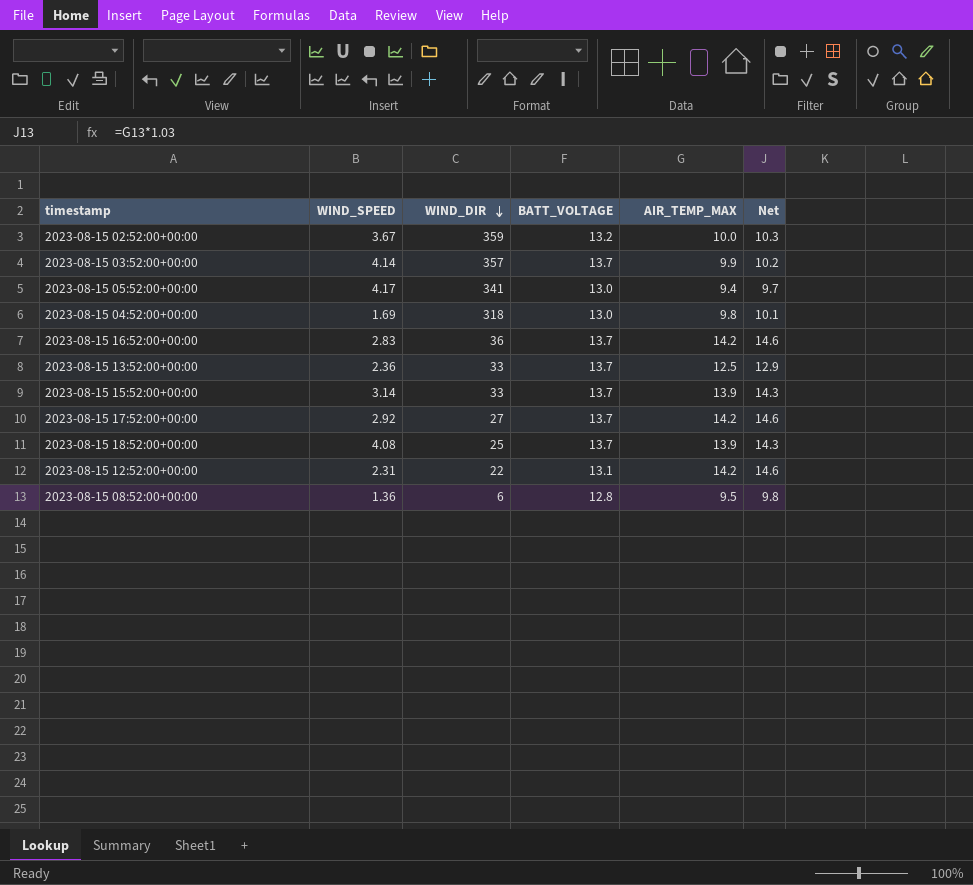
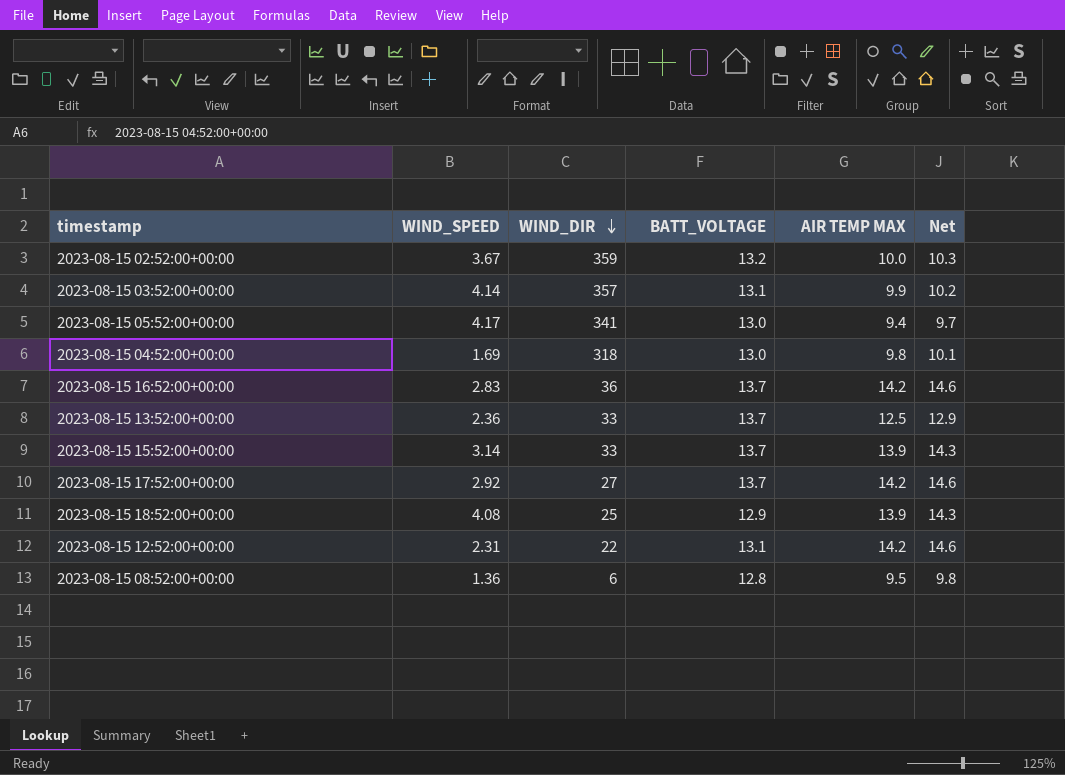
column name: AIR_TEMP_MAX -> AIR TEMP MAX
2023-08-15 03:52:00+00:00 | BATT_VOLTAGE: 13.7 -> 13.1
2023-08-15 18:52:00+00:00 | BATT_VOLTAGE: 13.7 -> 12.9

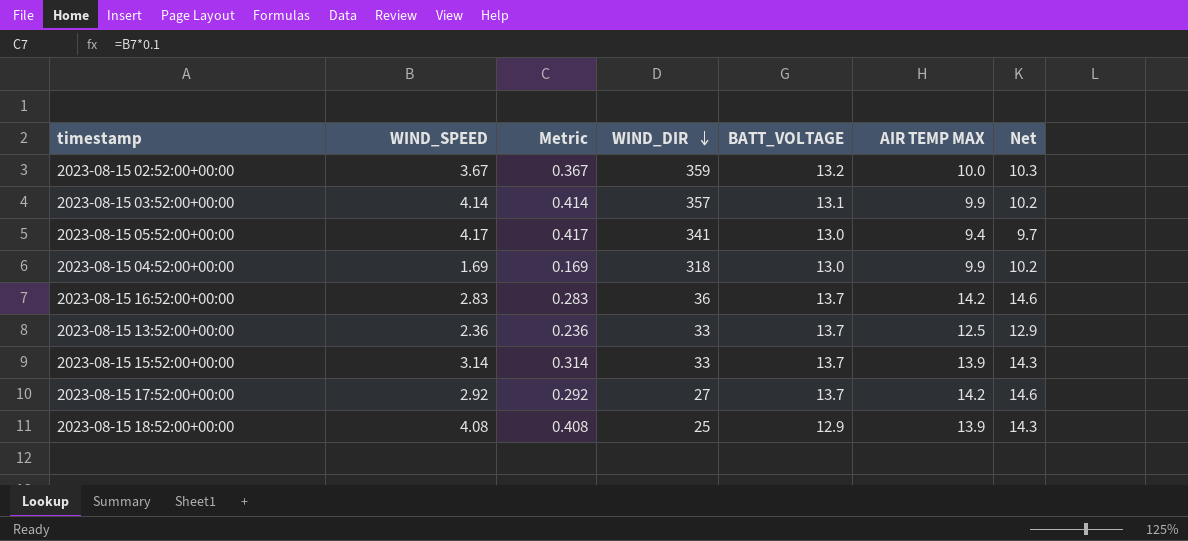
column Metric | formula: none -> [WIND_SPEED] * 0.1
row 2023-08-15 12:52:00+00:00: 2.31 | 22 | 13.1 | 14.2 | 14.6 -> none
row 2023-08-15 08:52:00+00:00: 1.36 | 6 | 12.8 | 9.5 | 9.8 -> none
2023-08-15 04:52:00+00:00 | AIR TEMP MAX: 9.8 -> 9.9
2023-08-15 04:52:00+00:00 | Net: 10.1 -> 10.2

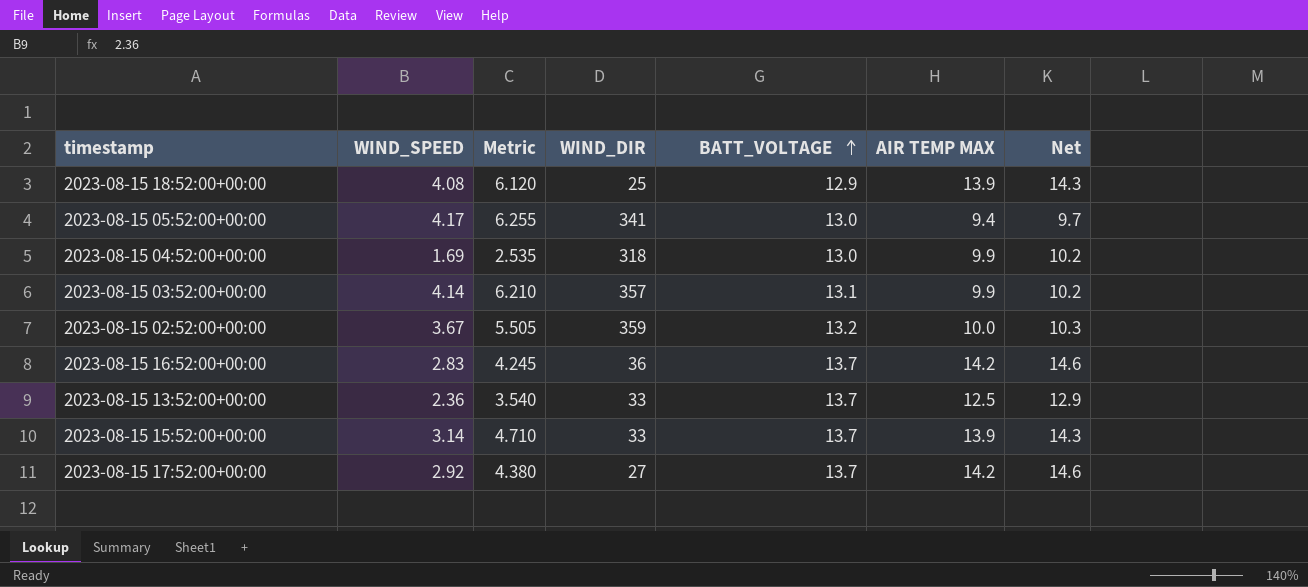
row order: WIND_DIR descending -> BATT_VOLTAGE ascending
column Metric | formula: [WIND_SPEED] * 0.1 -> [WIND_SPEED] * 1.5

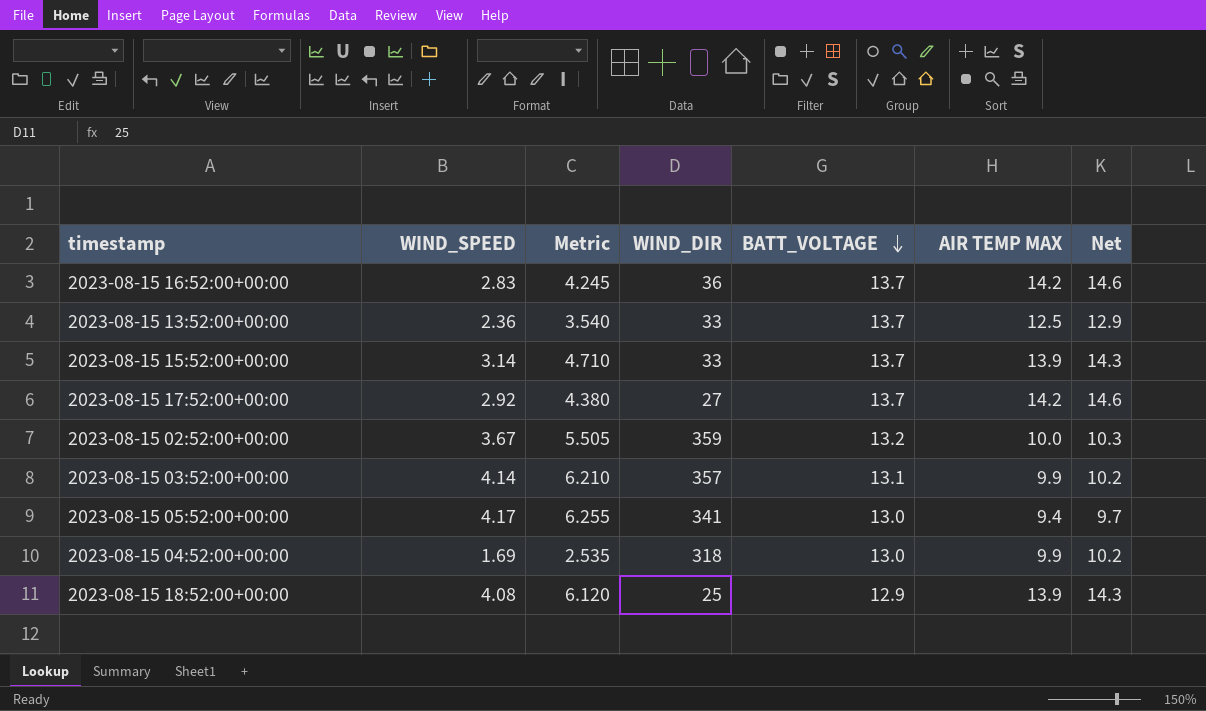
row order: BATT_VOLTAGE ascending -> BATT_VOLTAGE descending

